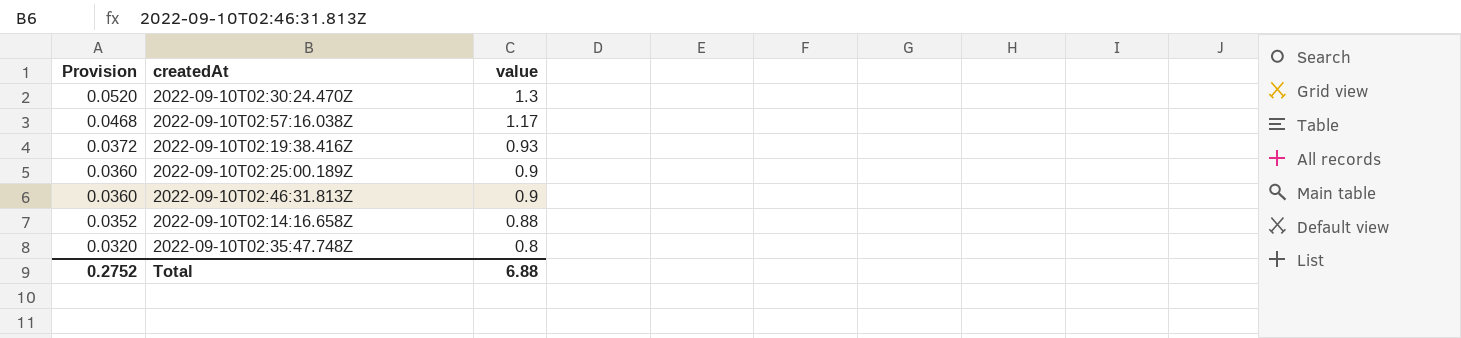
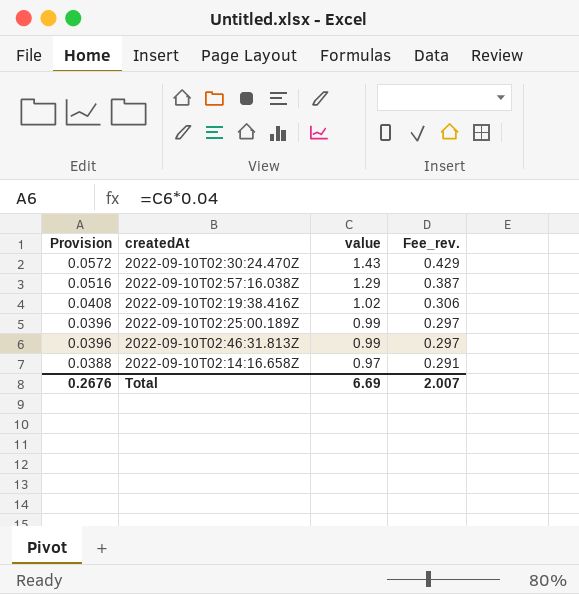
column Fee_rev. | formula: none -> [value] * 0.3
row 2022-09-10T02:35:47.748Z: 0.0320 | 0.8 -> none
2022-09-10T02:30:24.470Z | Provision: 0.0520 -> 0.0572
2022-09-10T02:30:24.470Z | value: 1.3 -> 1.43
2022-09-10T02:57:16.038Z | Provision: 0.0468 -> 0.0516
2022-09-10T02:57:16.038Z | value: 1.17 -> 1.29
2022-09-10T02:19:38.416Z | Provision: 0.0372 -> 0.0408
2022-09-10T02:19:38.416Z | value: 0.93 -> 1.02
2022-09-10T02:25:00.189Z | Provision: 0.0360 -> 0.0396
2022-09-10T02:25:00.189Z | value: 0.9 -> 0.99
2022-09-10T02:46:31.813Z | Provision: 0.0360 -> 0.0396
2022-09-10T02:46:31.813Z | value: 0.9 -> 0.99
2022-09-10T02:14:16.658Z | Provision: 0.0352 -> 0.0388
2022-09-10T02:14:16.658Z | value: 0.88 -> 0.97
Total | Provision: 0.2752 -> 0.2676
Total | value: 6.88 -> 6.69

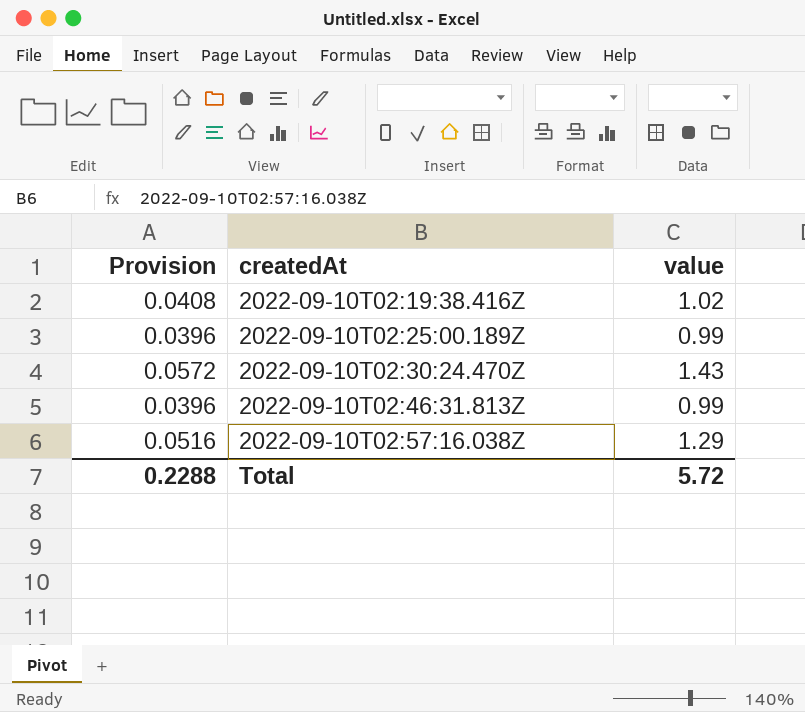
row order: Provision descending -> createdAt ascending
column Fee_rev. | formula: [value] * 0.3 -> none
row 2022-09-10T02:14:16.658Z: 0.0388 | 0.97 | 0.291 -> none
Total | Provision: 0.2676 -> 0.2288
Total | value: 6.69 -> 5.72

